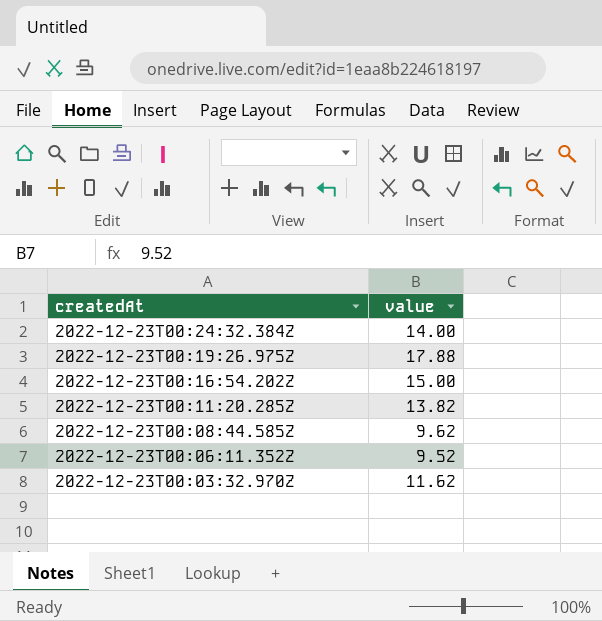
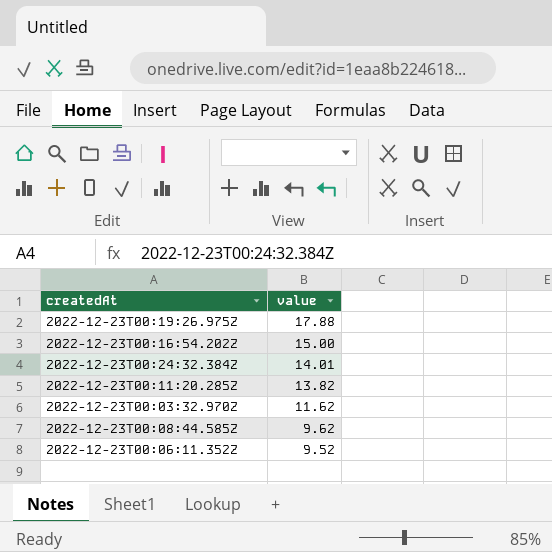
row order: createdAt descending -> value descending
2022-12-23T00:24:32.384Z | value: 14.00 -> 14.01

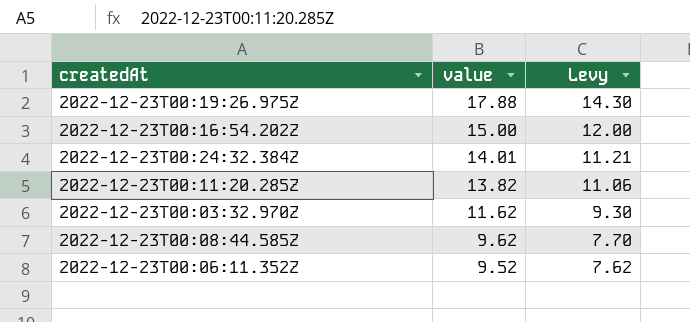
column Levy | formula: none -> [value] * 0.8

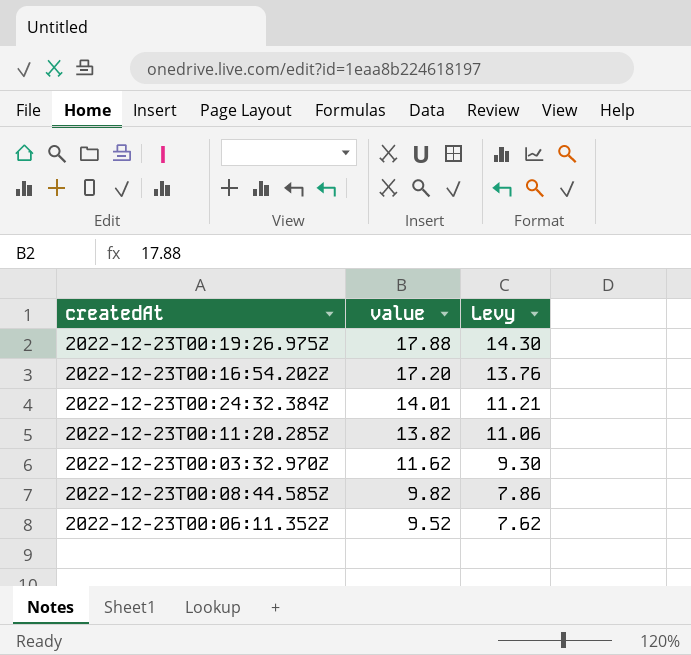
2022-12-23T00:16:54.202Z | value: 15.00 -> 17.20
2022-12-23T00:16:54.202Z | Levy: 12.00 -> 13.76
2022-12-23T00:08:44.585Z | value: 9.62 -> 9.82
2022-12-23T00:08:44.585Z | Levy: 7.70 -> 7.86

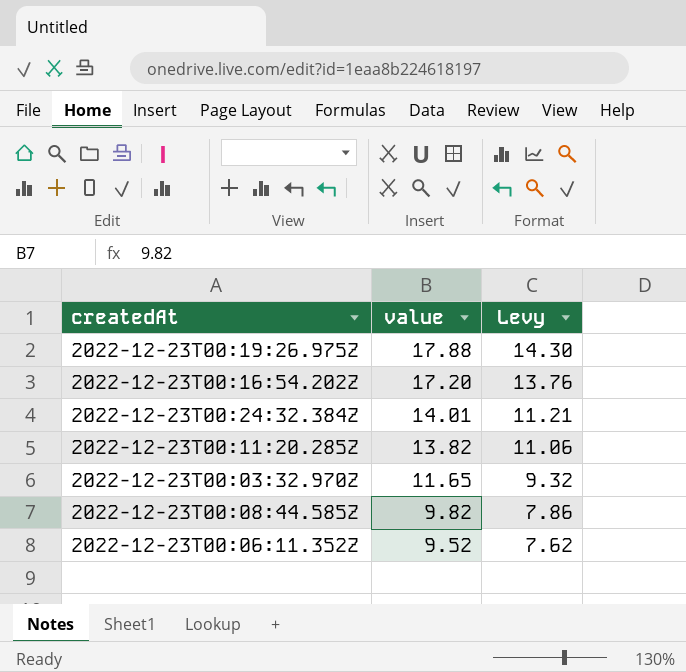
2022-12-23T00:03:32.970Z | value: 11.62 -> 11.65
2022-12-23T00:03:32.970Z | Levy: 9.30 -> 9.32

